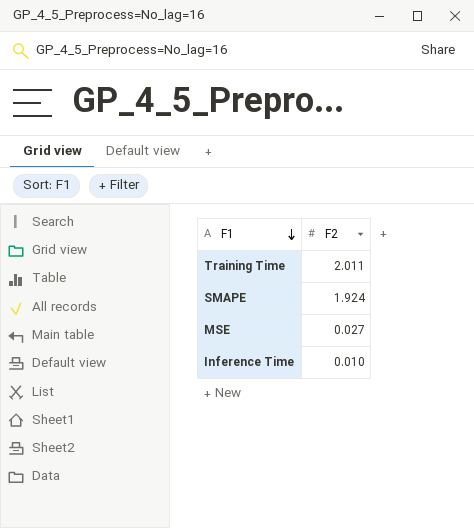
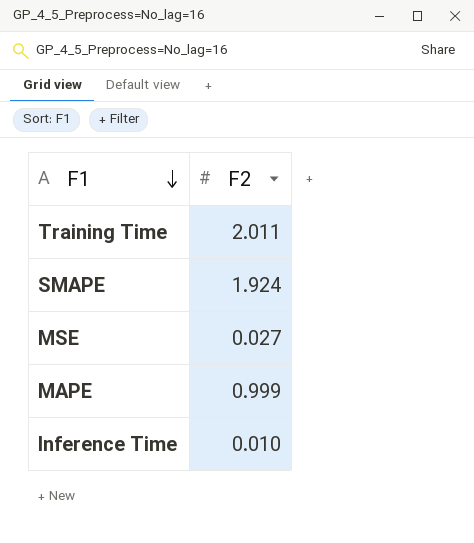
row MAPE: none -> 0.999

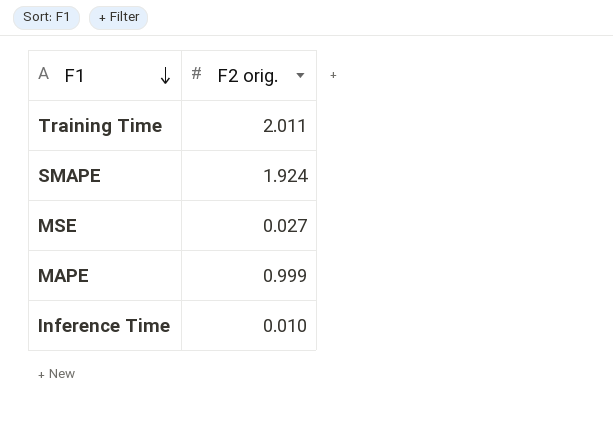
column name: F2 -> F2 orig.

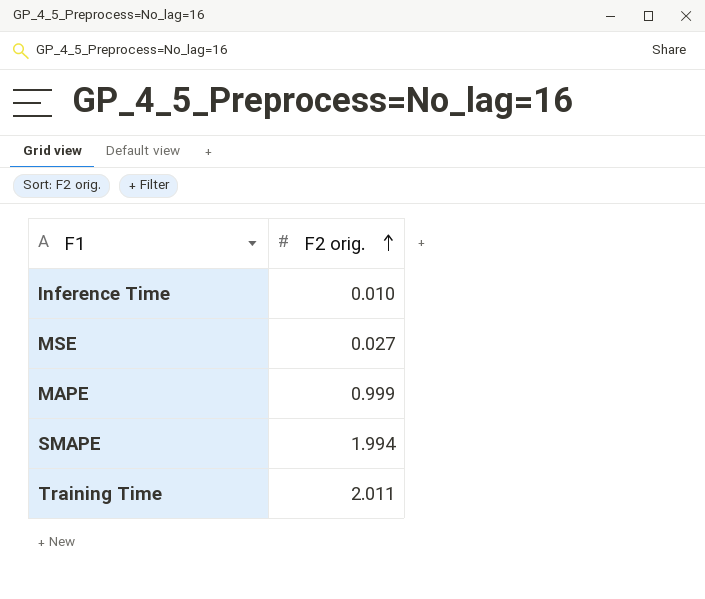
row order: F1 descending -> F2 orig. ascending
SMAPE | F2 orig.: 1.924 -> 1.994

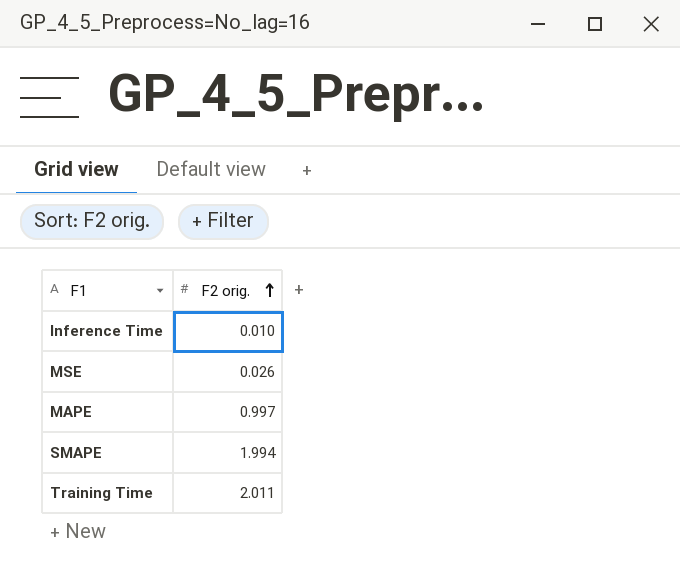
MSE | F2 orig.: 0.027 -> 0.026
MAPE | F2 orig.: 0.999 -> 0.997

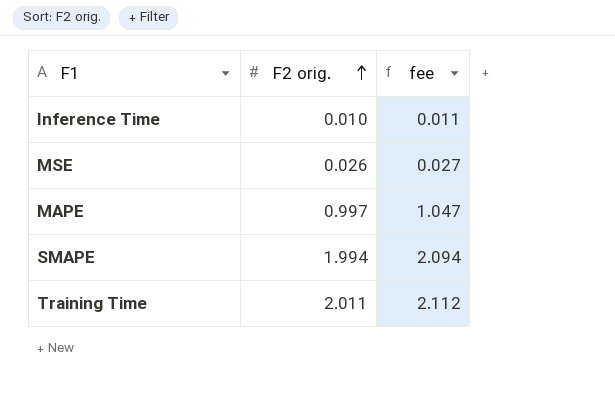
column fee | formula: none -> [F2 orig.] * 1.05

